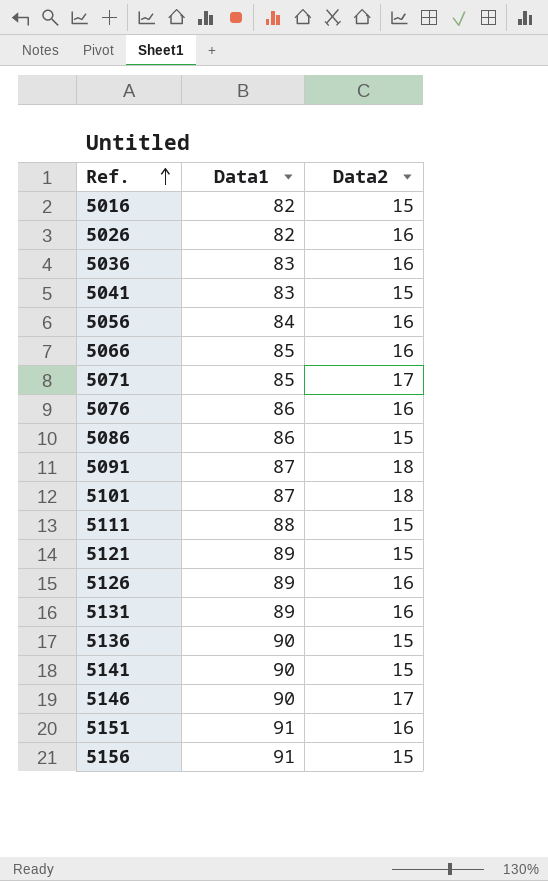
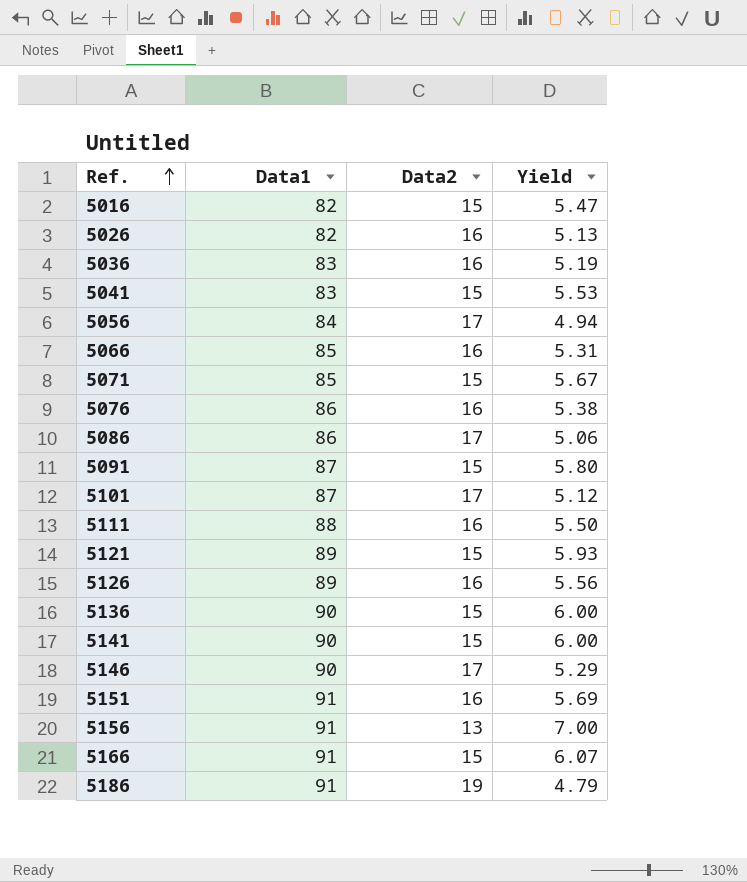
column Yield | formula: none -> [Data1] / [Data2]
row 5131: 89 | 16 -> none
5056 | Data2: 16 -> 17
5071 | Data2: 17 -> 15
5086 | Data2: 15 -> 17
5091 | Data2: 18 -> 15
5101 | Data2: 18 -> 17
5111 | Data2: 15 -> 16
5156 | Data2: 15 -> 13
row 5166: none -> 91 | 15 | 6.07
row 5186: none -> 91 | 19 | 4.79

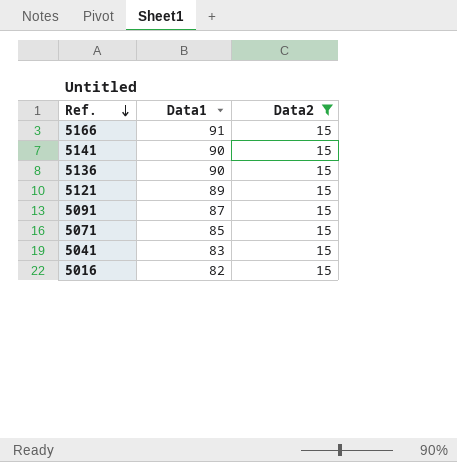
filter: none -> Data2 = 15
row order: Ref. ascending -> Ref. descending
column Yield | formula: [Data1] / [Data2] -> none

